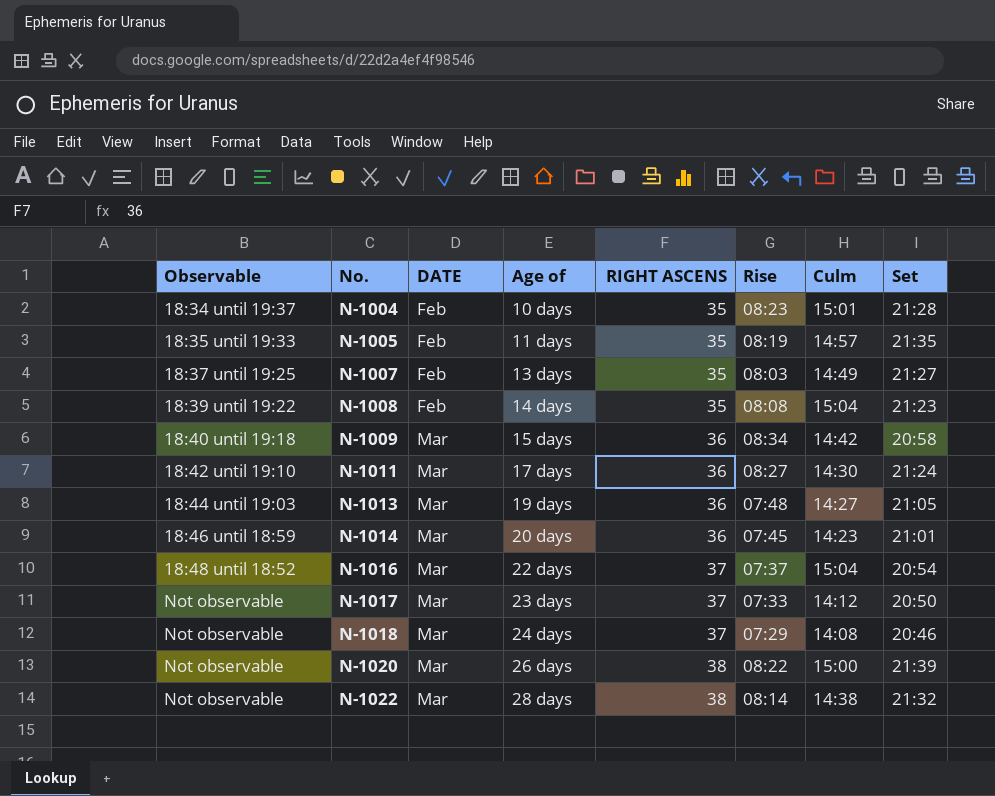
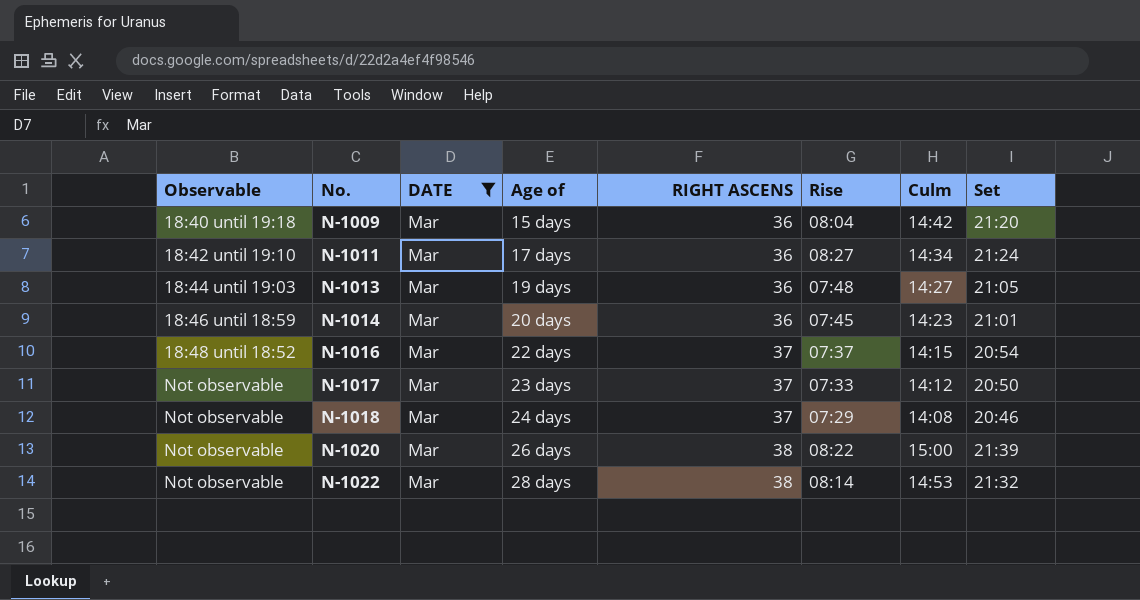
filter: none -> DATE = Mar
N-1009 | Rise: 08:34 -> 08:04
N-1009 | Set: 20:58 -> 21:20
N-1011 | Culm: 14:30 -> 14:34
N-1016 | Culm: 15:04 -> 14:15
N-1022 | Culm: 14:38 -> 14:53

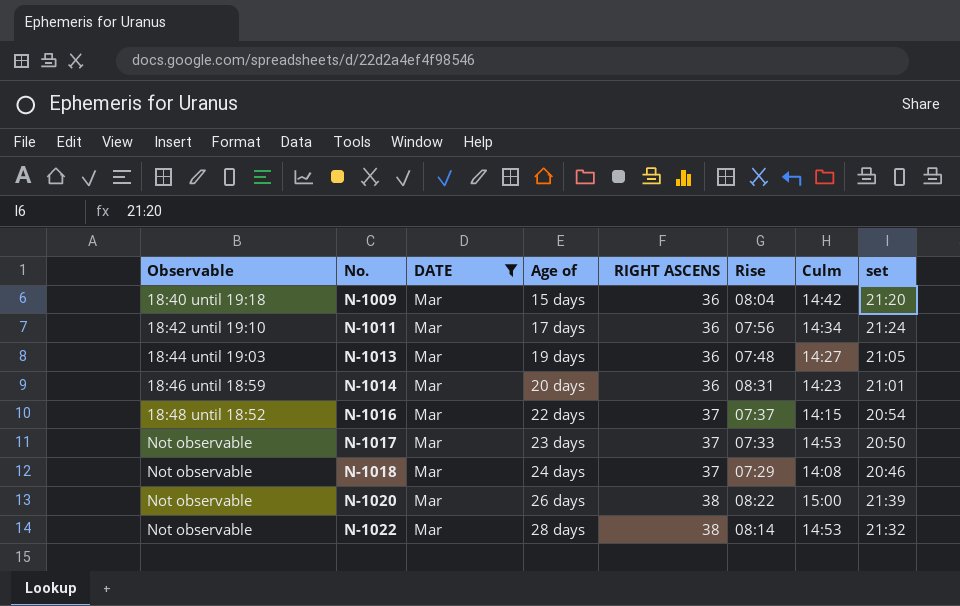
column name: Set -> set
N-1011 | Rise: 08:27 -> 07:56
N-1014 | Rise: 07:45 -> 08:31
N-1017 | Culm: 14:12 -> 14:53

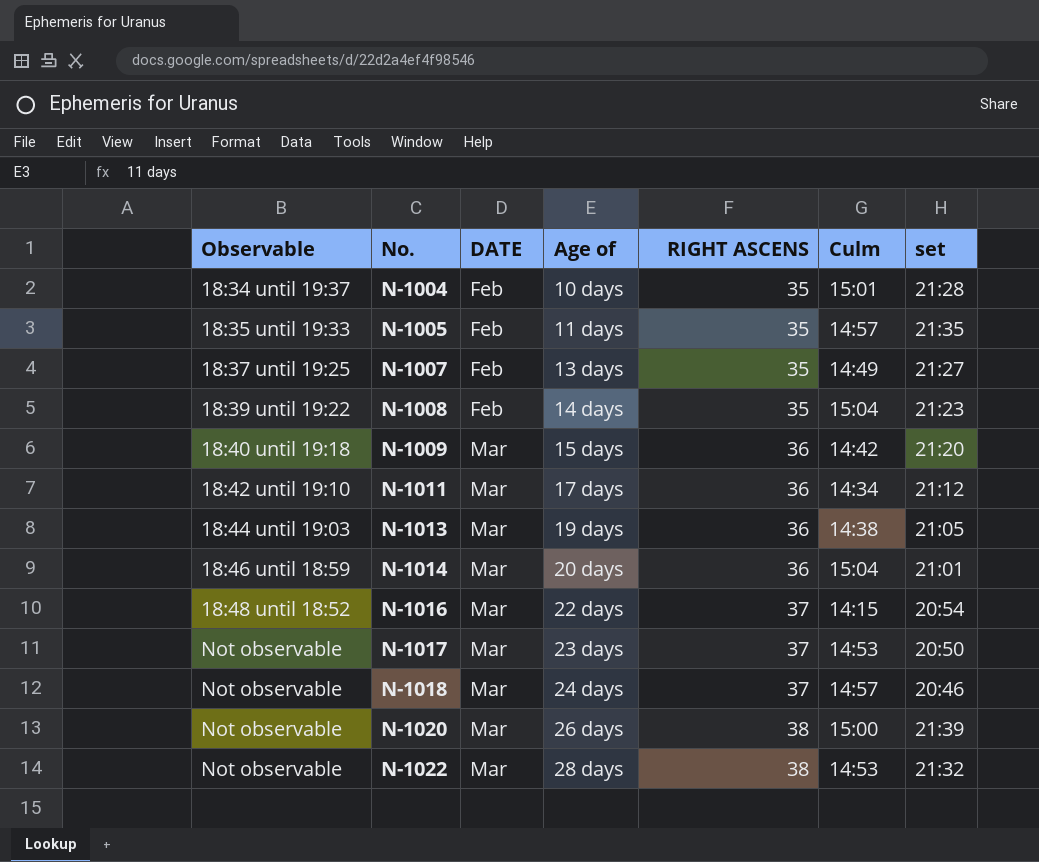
filter: DATE = Mar -> none
column Rise | position: 6 -> none
N-1011 | set: 21:24 -> 21:12
N-1013 | Culm: 14:27 -> 14:38
N-1014 | Culm: 14:23 -> 15:04
N-1018 | Culm: 14:08 -> 14:57

